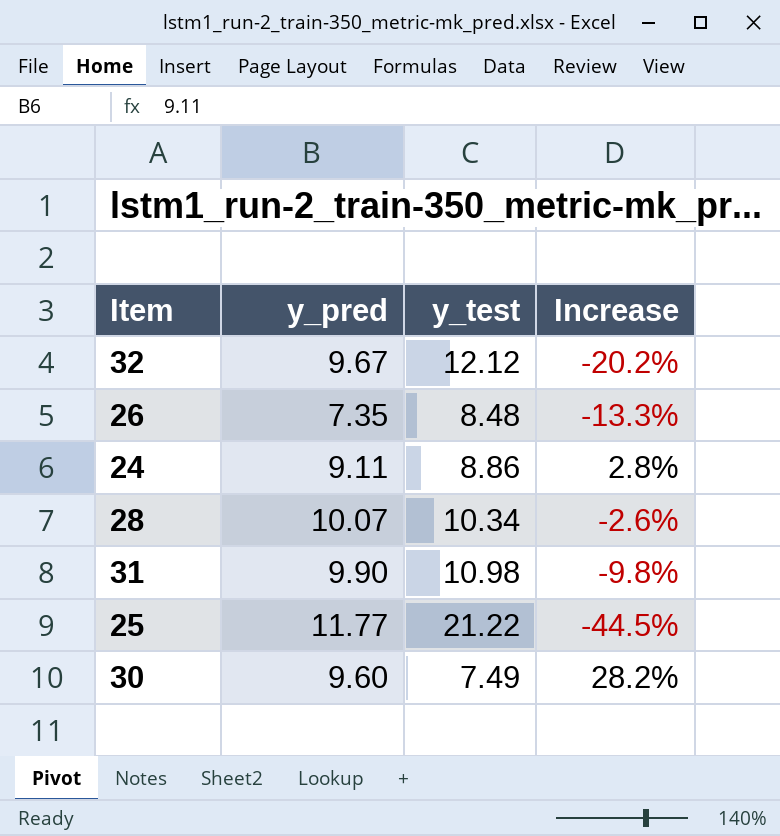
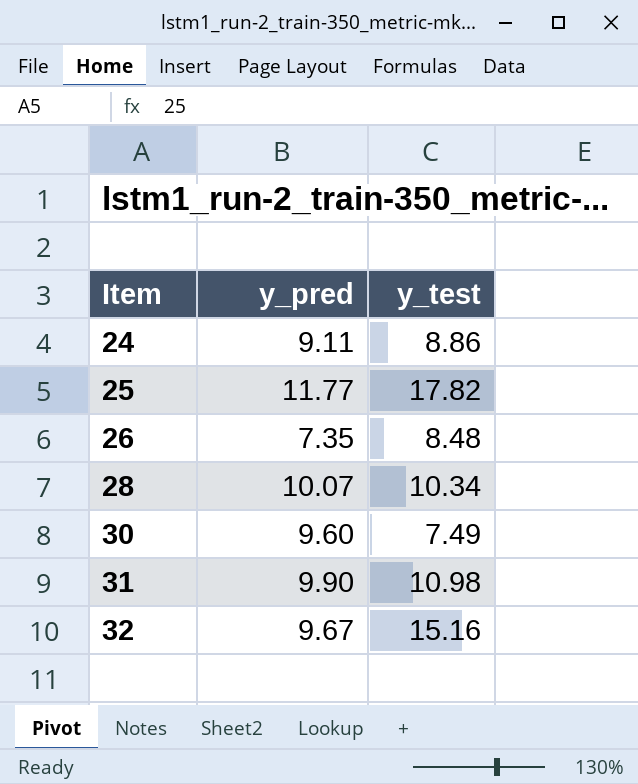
row order: none -> Item ascending
column Increase | formula: ([y_pred] - [y_test]) / [y_test] -> none
25 | y_test: 21.22 -> 17.82
32 | y_test: 12.12 -> 15.16

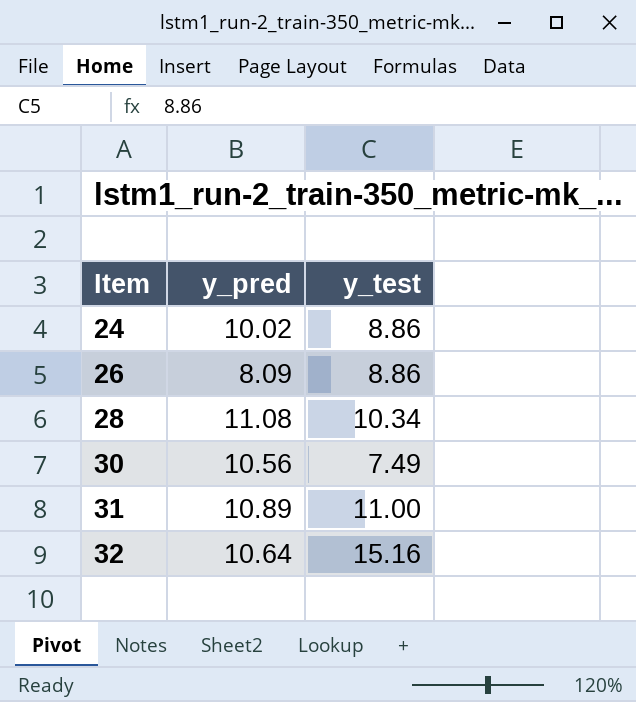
row 25: 11.77 | 17.82 -> none
24 | y_pred: 9.11 -> 10.02
26 | y_pred: 7.35 -> 8.09
26 | y_test: 8.48 -> 8.86
28 | y_pred: 10.07 -> 11.08
30 | y_pred: 9.60 -> 10.56
31 | y_pred: 9.90 -> 10.89
31 | y_test: 10.98 -> 11.00
32 | y_pred: 9.67 -> 10.64

